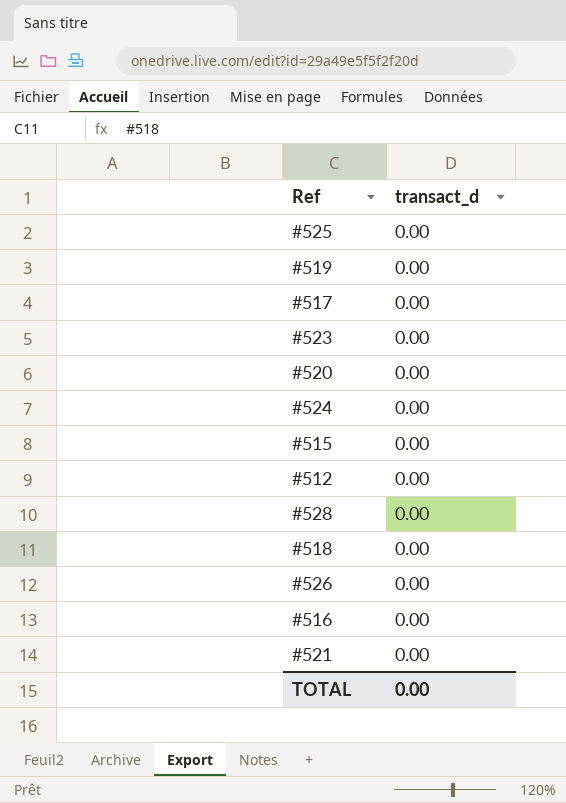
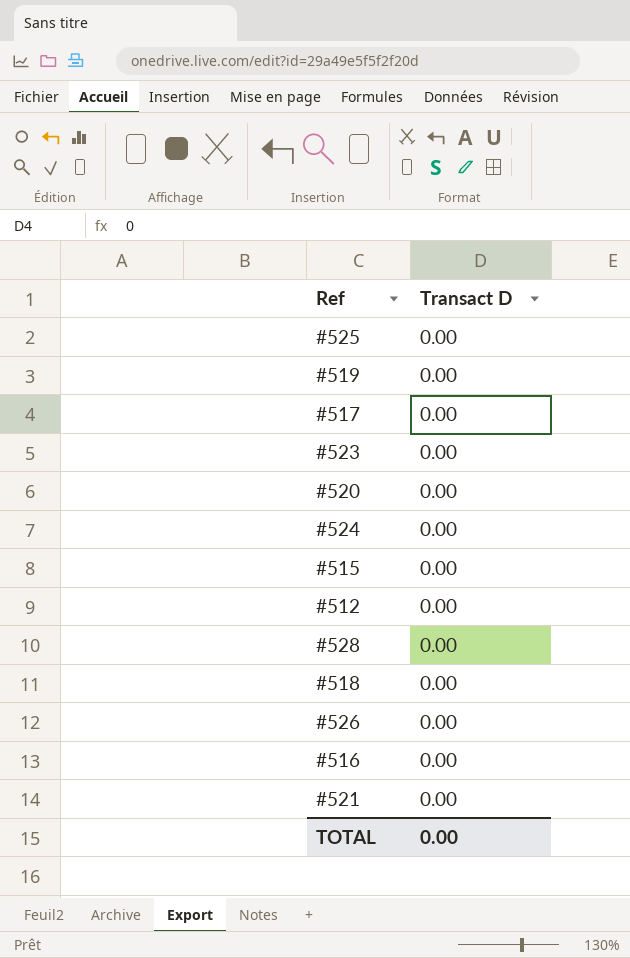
column name: transact_d -> Transact D

